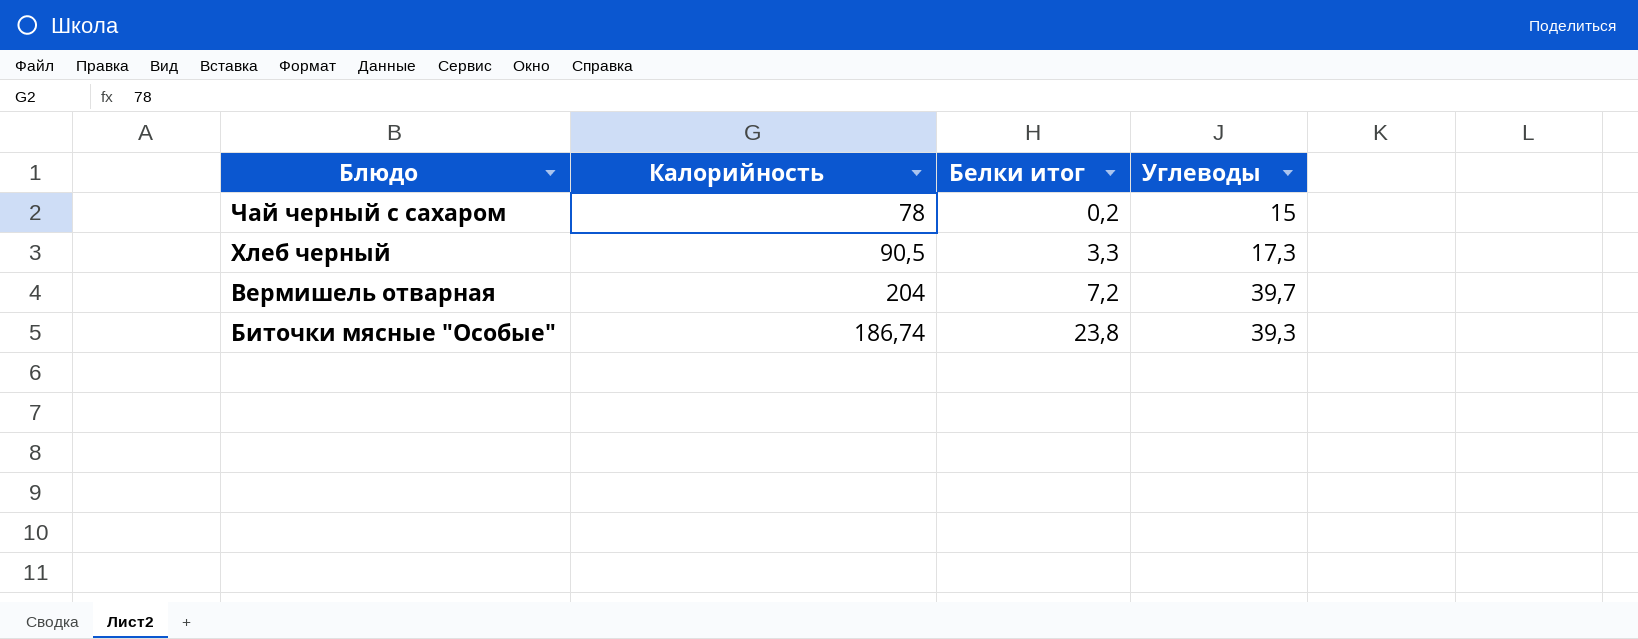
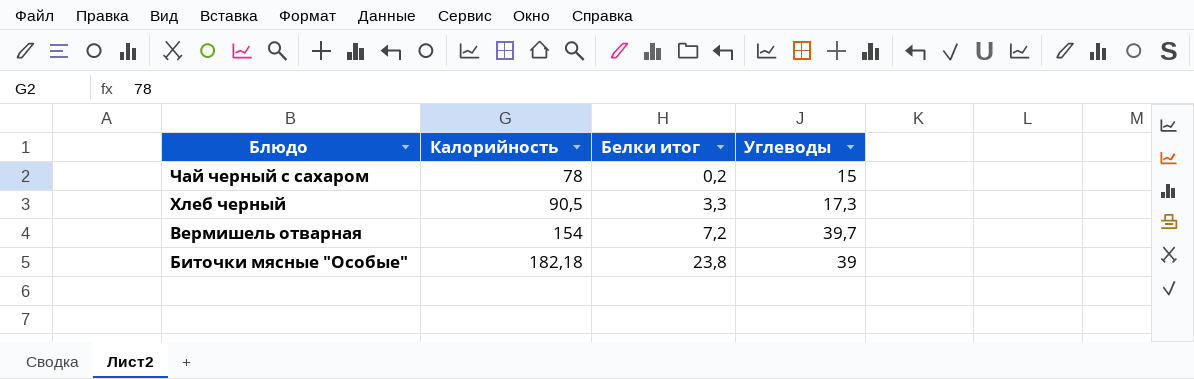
Вермишель отварная | Калорийность: 204 -> 154
Биточки мясные "Особые" | Калорийность: 186,74 -> 182,18
Биточки мясные "Особые" | Углеводы: 39,3 -> 39

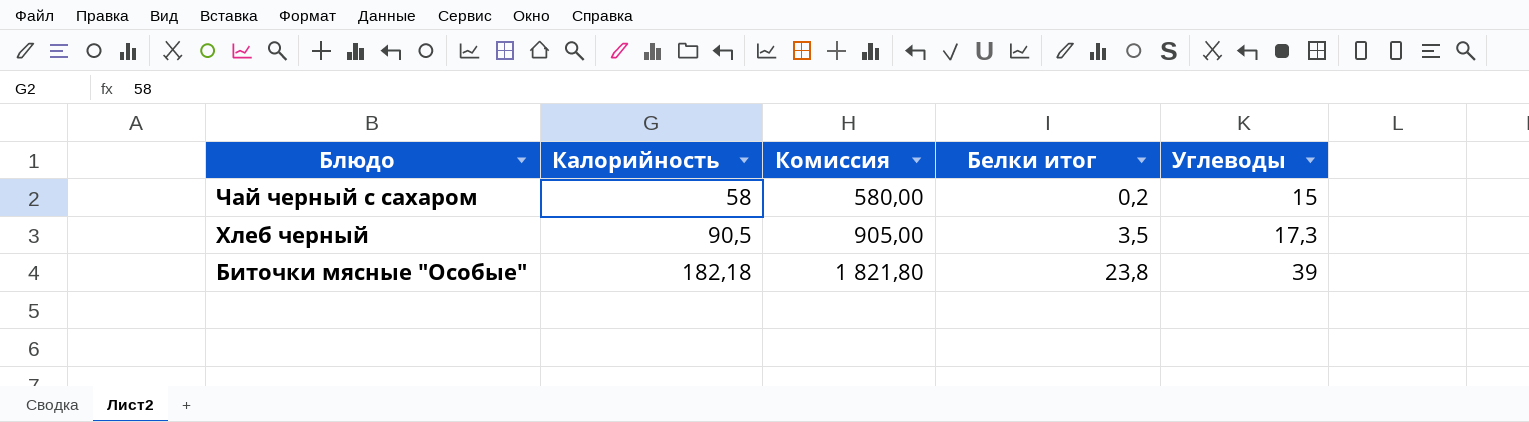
column Комиссия | formula: none -> [Калорийность] * 10
row Вермишель отварная: 154 | 7,2 | 39,7 -> none
Чай черный с сахаром | Калорийность: 78 -> 58
Хлеб черный | Белки итог: 3,3 -> 3,5

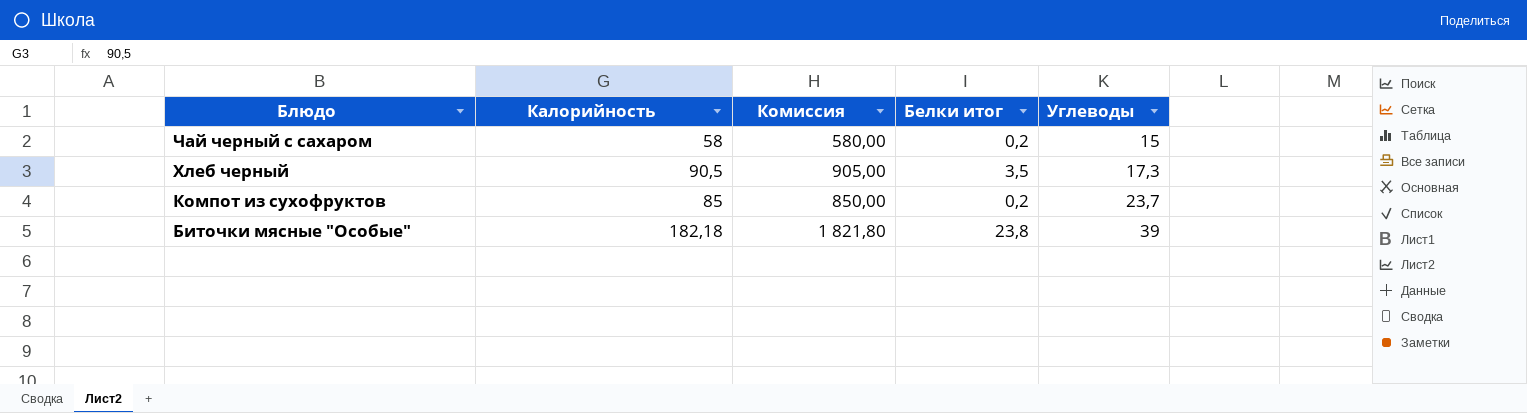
row Компот из сухофруктов: none -> 85 | 850,00 | 0,2 | 23,7

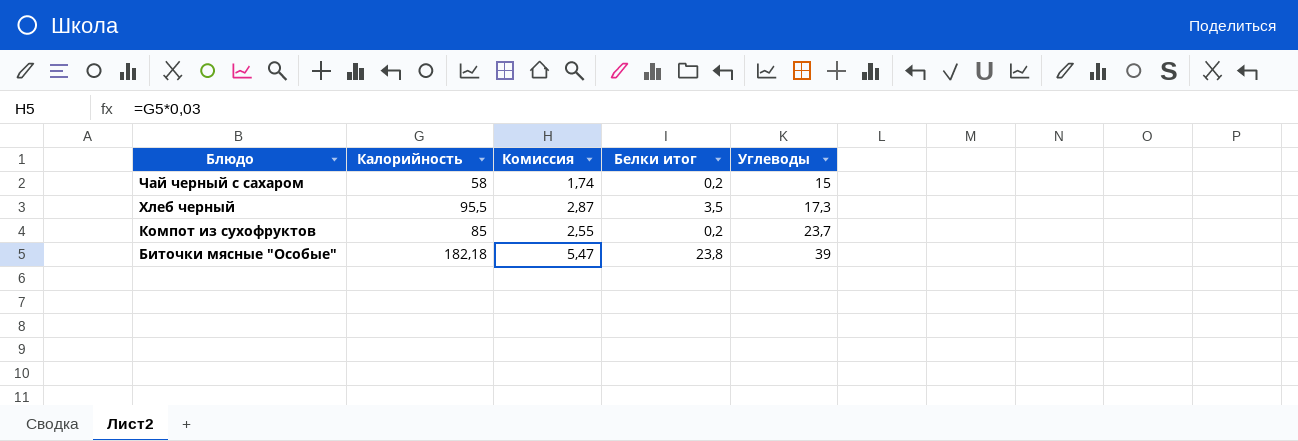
column Комиссия | formula: [Калорийность] * 10 -> [Калорийность] * 0,03
Хлеб черный | Калорийность: 90,5 -> 95,5

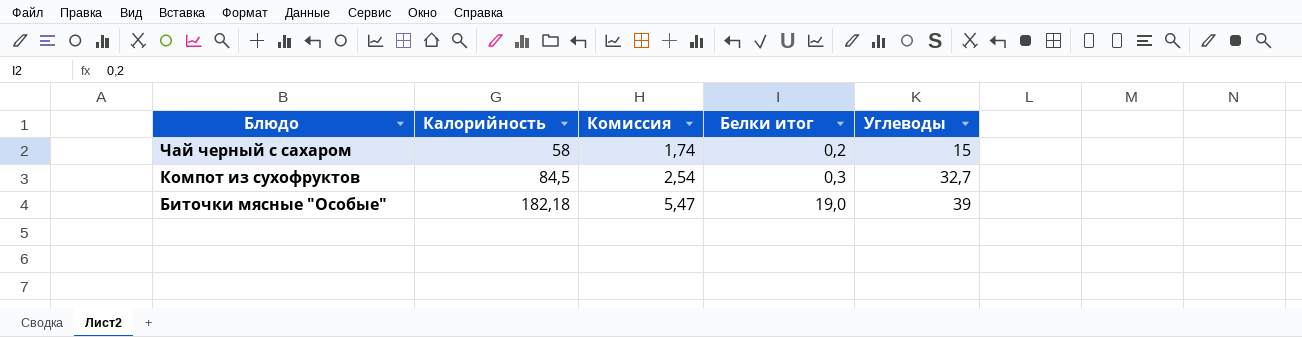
row Хлеб черный: 95,5 | 2,87 | 3,5 | 17,3 -> none
Компот из сухофруктов | Калорийность: 85 -> 84,5
Компот из сухофруктов | Комиссия: 2,55 -> 2,54
Компот из сухофруктов | Белки итог: 0,2 -> 0,3
Компот из сухофруктов | Углеводы: 23,7 -> 32,7
Биточки мясные "Особые" | Белки итог: 23,8 -> 19,0

